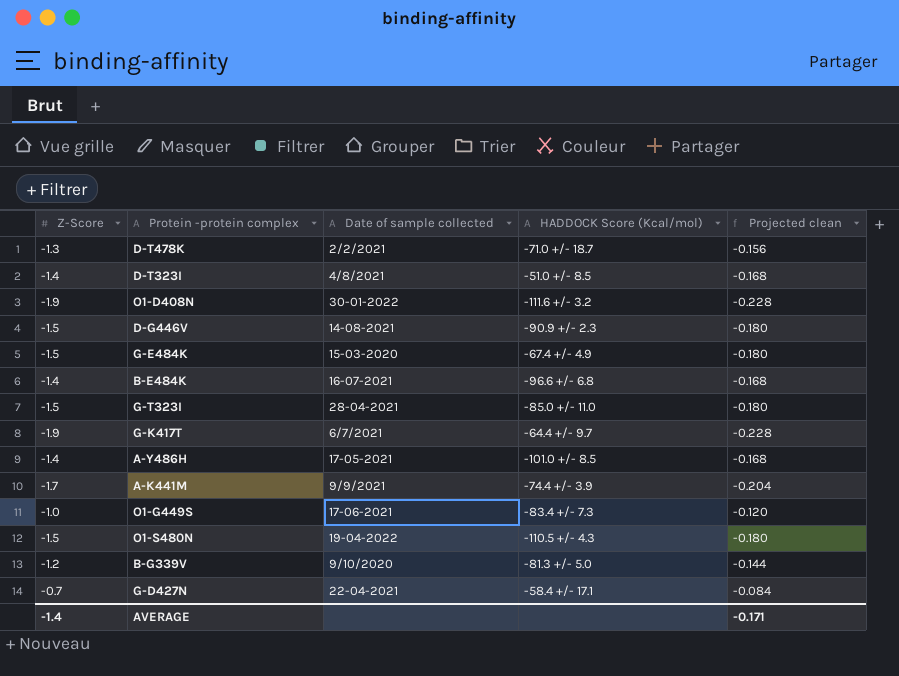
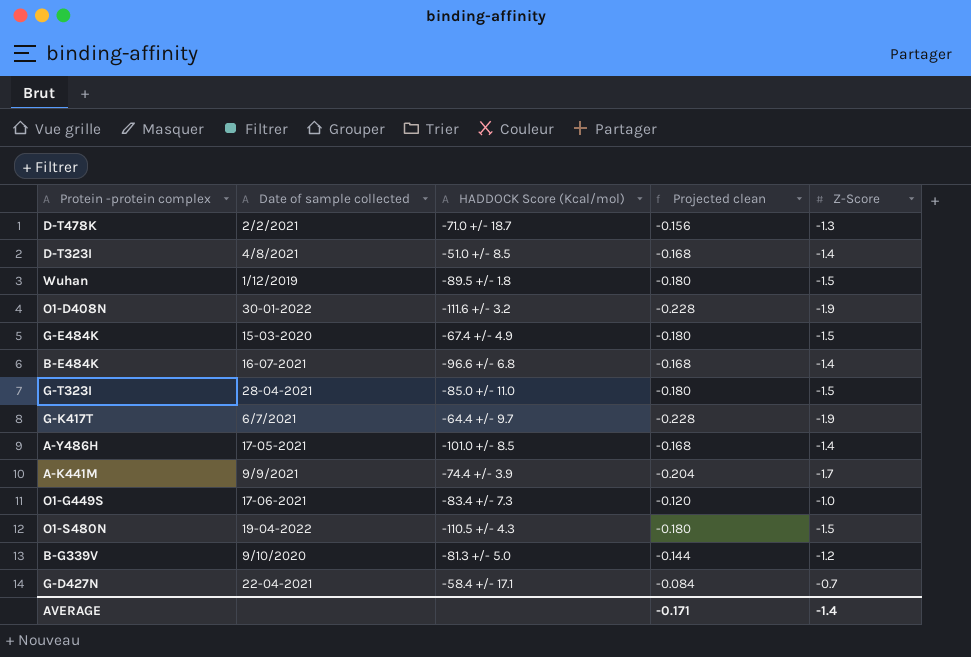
column Z-Score | position: 1 -> 5
row D-G446V: -1.5 | 14-08-2021 | -90.9 +/- 2.3 | -0.180 -> none
row Wuhan: none -> 1/12/2019 | -89.5 +/- 1.8 | -0.180 | -1.5

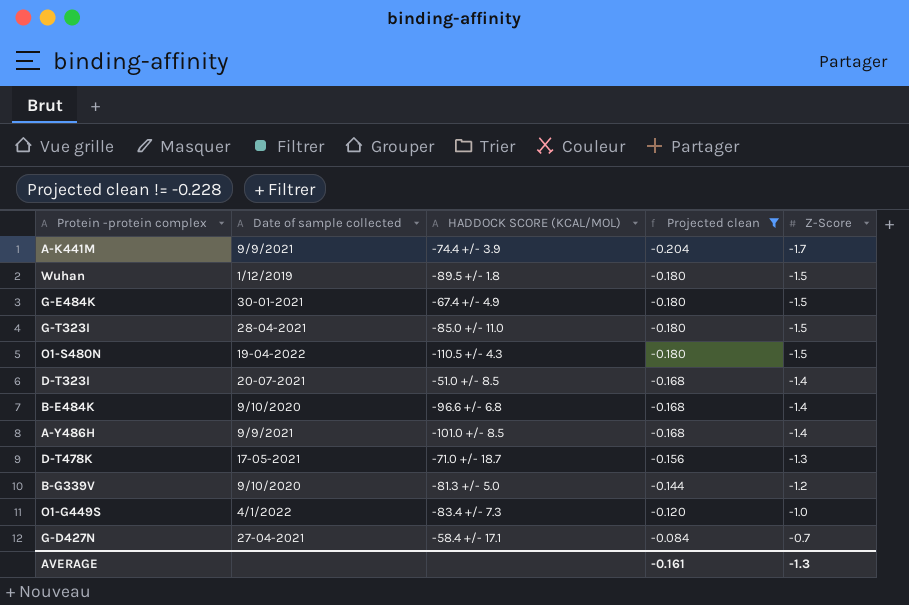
filter: none -> Projected clean != -0.228
row order: none -> Projected clean ascending
column name: HADDOCK Score (Kcal/mol) -> HADDOCK SCORE (KCAL/MOL)
G-E484K | Date of sample collected: 15-03-2020 -> 30-01-2021
D-T323I | Date of sample collected: 4/8/2021 -> 20-07-2021
B-E484K | Date of sample collected: 16-07-2021 -> 9/10/2020
A-Y486H | Date of sample collected: 17-05-2021 -> 9/9/2021
D-T478K | Date of sample collected: 2/2/2021 -> 17-05-2021
O1-G449S | Date of sample collected: 17-06-2021 -> 4/1/2022
G-D427N | Date of sample collected: 22-04-2021 -> 27-04-2021
AVERAGE | Projected clean: -0.171 -> -0.161
AVERAGE | Z-Score: -1.4 -> -1.3

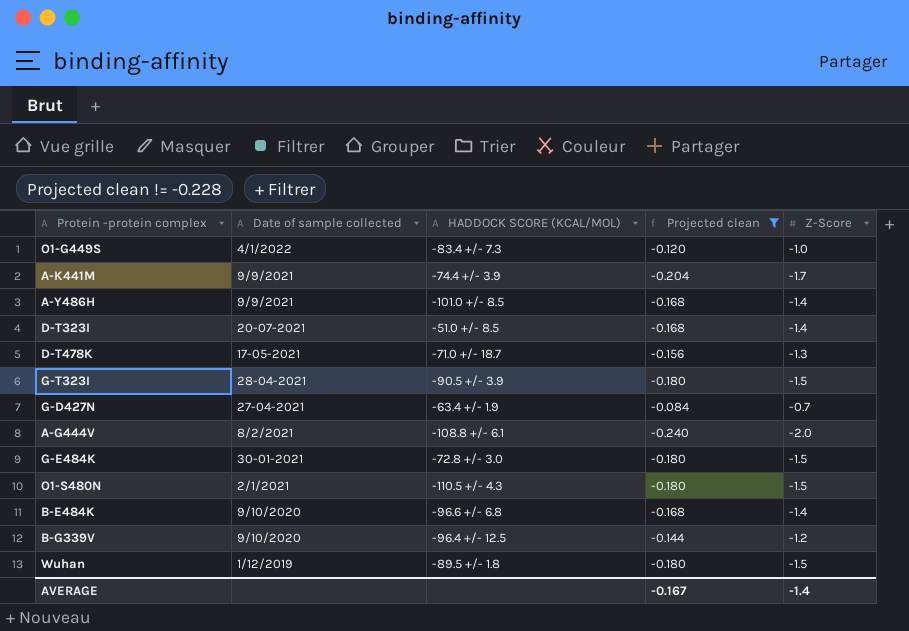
row order: Projected clean ascending -> Date of sample collected descending
G-T323I | HADDOCK SCORE (KCAL/MOL): -85.0 +/- 11.0 -> -90.5 +/- 3.9
G-D427N | HADDOCK SCORE (KCAL/MOL): -58.4 +/- 17.1 -> -63.4 +/- 1.9
row A-G444V: none -> 8/2/2021 | -108.8 +/- 6.1 | -0.240 | -2.0
G-E484K | HADDOCK SCORE (KCAL/MOL): -67.4 +/- 4.9 -> -72.8 +/- 3.0
O1-S480N | Date of sample collected: 19-04-2022 -> 2/1/2021
B-G339V | HADDOCK SCORE (KCAL/MOL): -81.3 +/- 5.0 -> -96.4 +/- 12.5
AVERAGE | Projected clean: -0.161 -> -0.167
AVERAGE | Z-Score: -1.3 -> -1.4

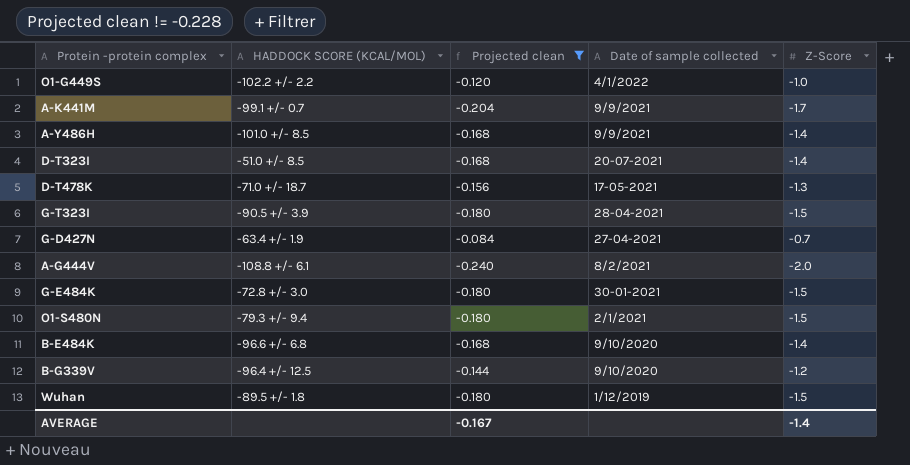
column Date of sample collected | position: 2 -> 4
O1-G449S | HADDOCK SCORE (KCAL/MOL): -83.4 +/- 7.3 -> -102.2 +/- 2.2
A-K441M | HADDOCK SCORE (KCAL/MOL): -74.4 +/- 3.9 -> -99.1 +/- 0.7
O1-S480N | HADDOCK SCORE (KCAL/MOL): -110.5 +/- 4.3 -> -79.3 +/- 9.4

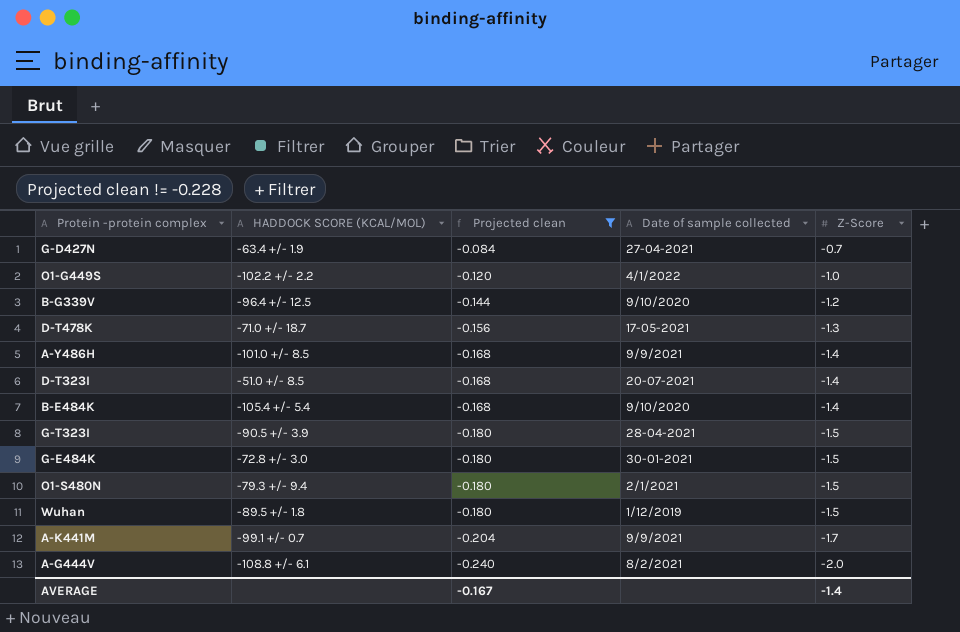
row order: Date of sample collected descending -> Projected clean descending
B-E484K | HADDOCK SCORE (KCAL/MOL): -96.6 +/- 6.8 -> -105.4 +/- 5.4

